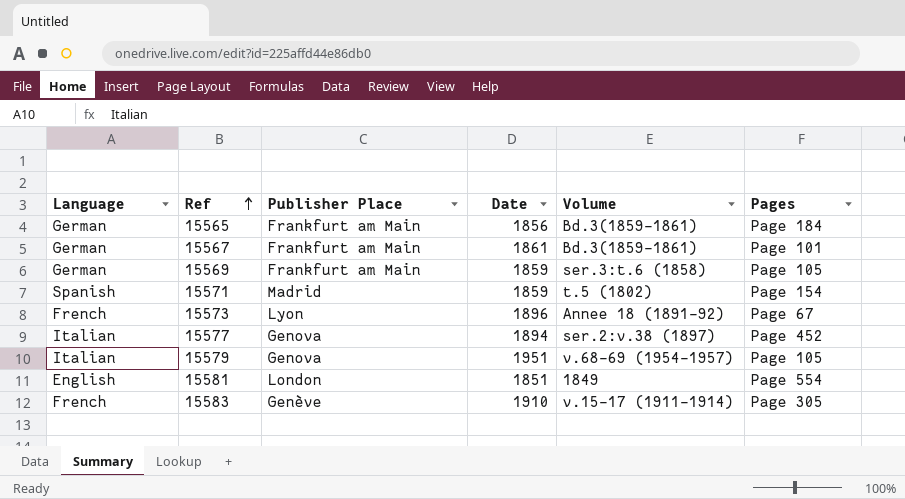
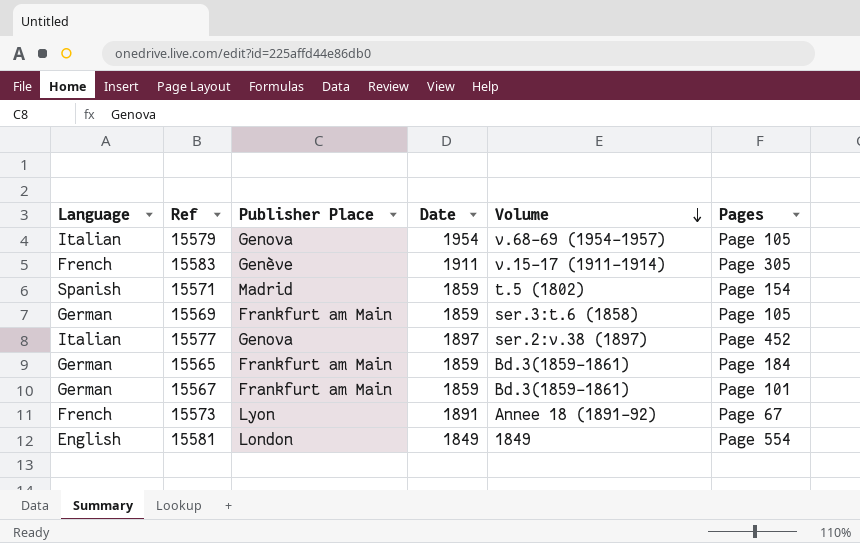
row order: Ref ascending -> Volume descending
15579 | Date: 1951 -> 1954
15583 | Date: 1910 -> 1911
15577 | Date: 1894 -> 1897
15565 | Date: 1856 -> 1859
15567 | Date: 1861 -> 1859
15573 | Date: 1896 -> 1891
15581 | Date: 1851 -> 1849

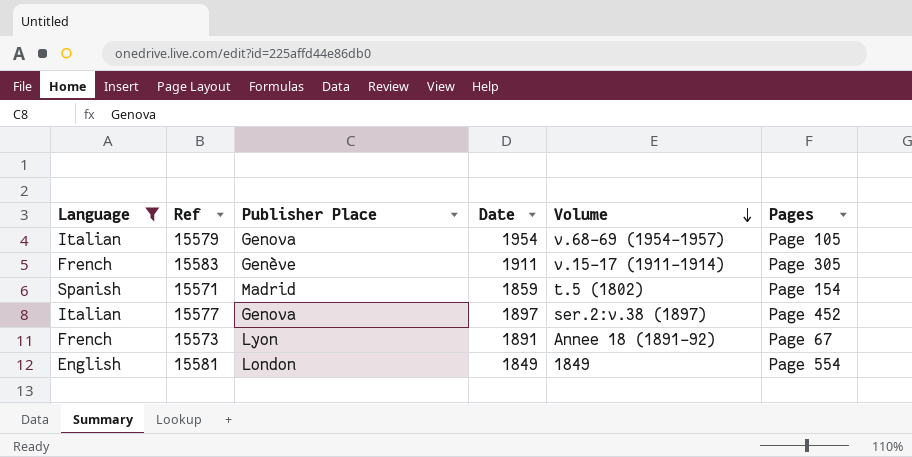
filter: none -> Language != German

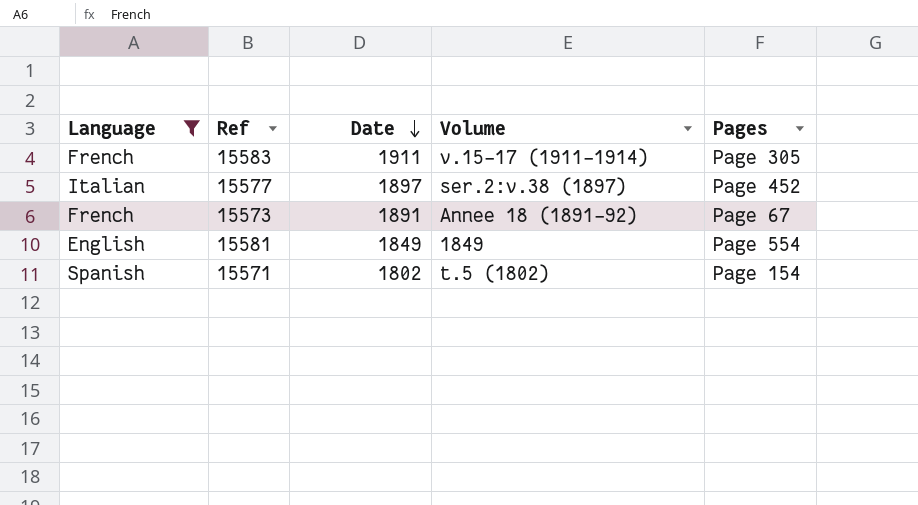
row order: Volume descending -> Date descending
column Publisher Place | position: 3 -> none
row 15579: Italian | Genova | 1954 | v.68-69 (1954-1957) | Page 105 -> none
15571 | Date: 1859 -> 1802

